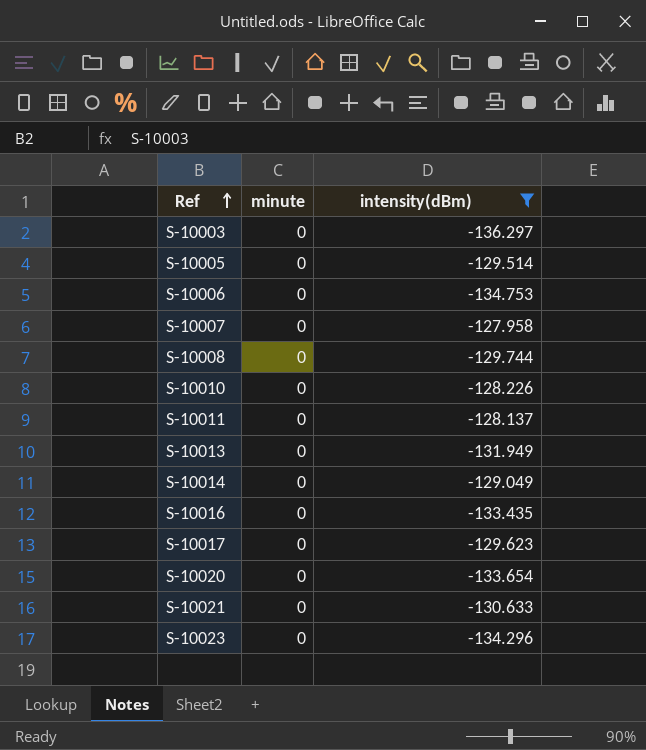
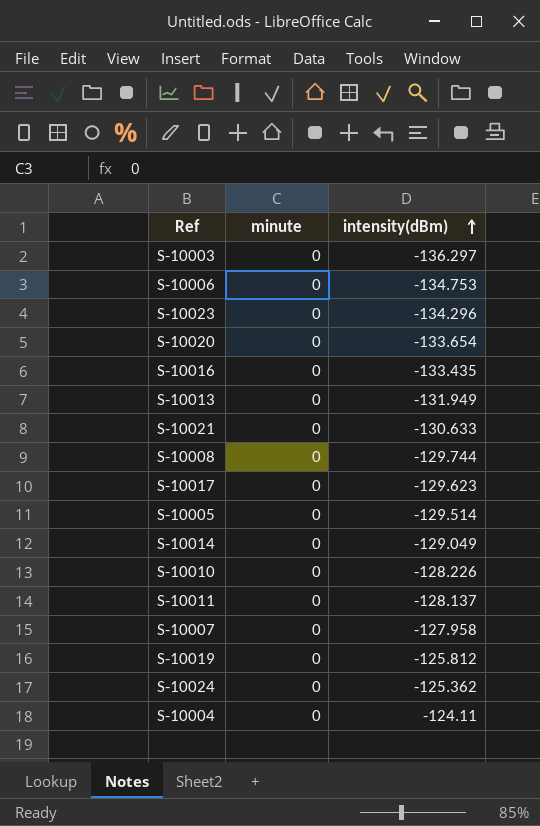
filter: intensity(dBm) <= -127.958 -> none
row order: Ref ascending -> intensity(dBm) ascending

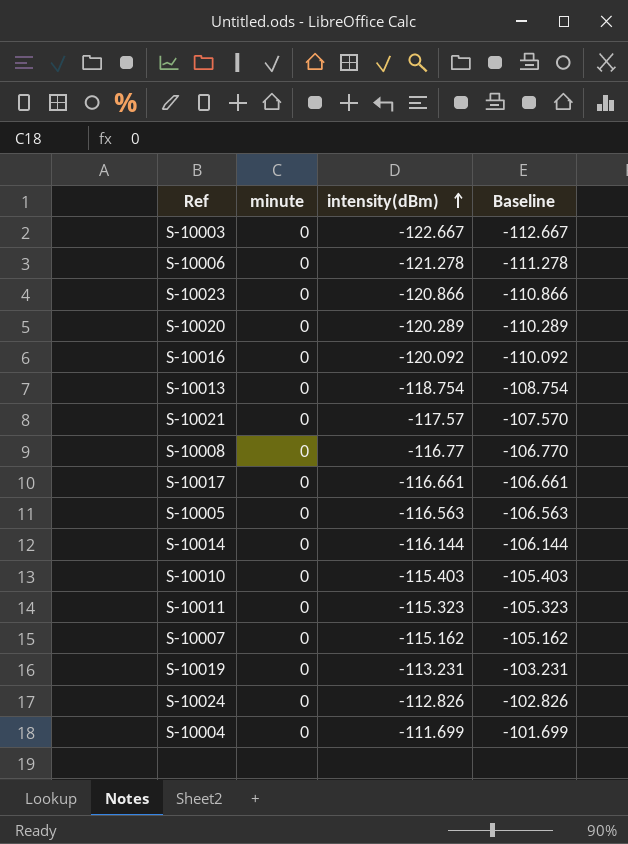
column Baseline | formula: none -> [intensity(dBm)] + 10
S-10003 | intensity(dBm): -136.297 -> -122.667
S-10006 | intensity(dBm): -134.753 -> -121.278
S-10023 | intensity(dBm): -134.296 -> -120.866
S-10020 | intensity(dBm): -133.654 -> -120.289
S-10016 | intensity(dBm): -133.435 -> -120.092
S-10013 | intensity(dBm): -131.949 -> -118.754
S-10021 | intensity(dBm): -130.633 -> -117.57
S-10008 | intensity(dBm): -129.744 -> -116.77
S-10017 | intensity(dBm): -129.623 -> -116.661
S-10005 | intensity(dBm): -129.514 -> -116.563
S-10014 | intensity(dBm): -129.049 -> -116.144
S-10010 | intensity(dBm): -128.226 -> -115.403
S-10011 | intensity(dBm): -128.137 -> -115.323
S-10007 | intensity(dBm): -127.958 -> -115.162
S-10019 | intensity(dBm): -125.812 -> -113.231
S-10024 | intensity(dBm): -125.362 -> -112.826
S-10004 | intensity(dBm): -124.11 -> -111.699

